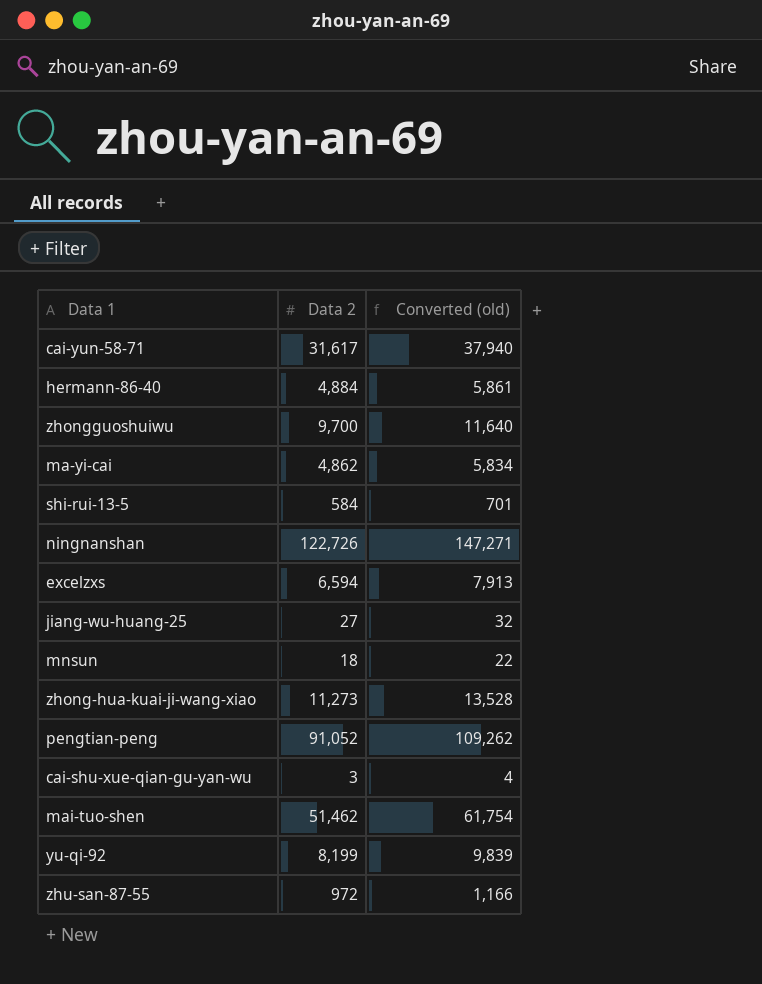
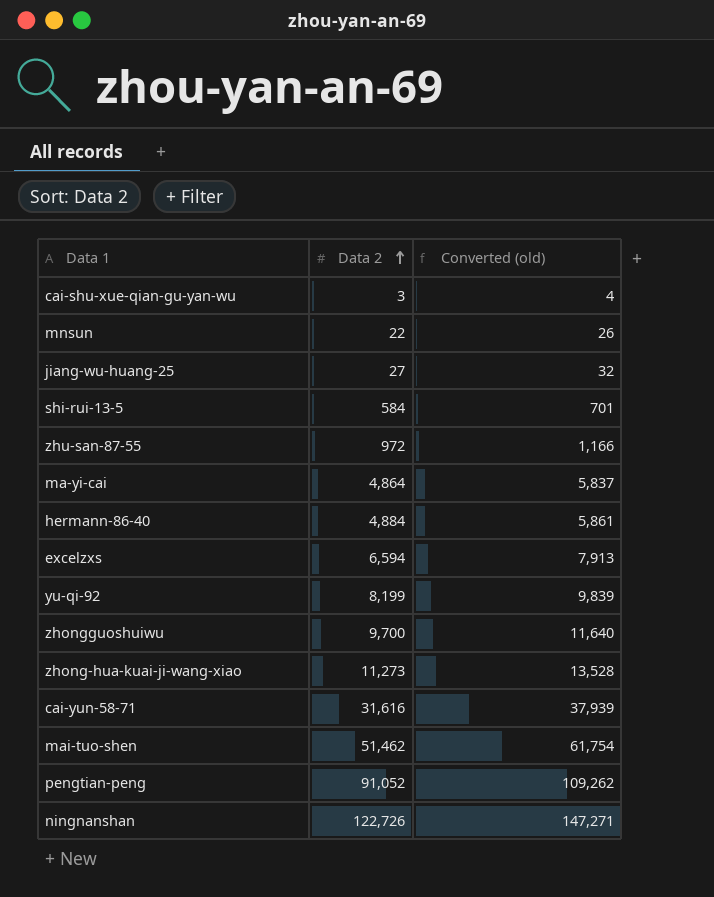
row order: none -> Data 2 ascending
mnsun | Data 2: 18 -> 22
mnsun | Converted (old): 22 -> 26
ma-yi-cai | Data 2: 4,862 -> 4,864
ma-yi-cai | Converted (old): 5,834 -> 5,837
cai-yun-58-71 | Data 2: 31,617 -> 31,616
cai-yun-58-71 | Converted (old): 37,940 -> 37,939

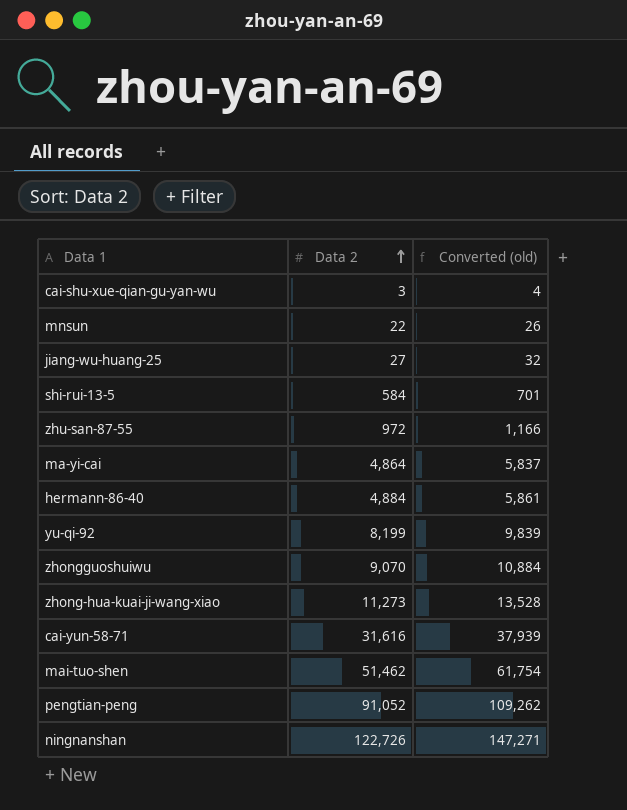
row excelzxs: 6,594 | 7,913 -> none
zhongguoshuiwu | Data 2: 9,700 -> 9,070
zhongguoshuiwu | Converted (old): 11,640 -> 10,884

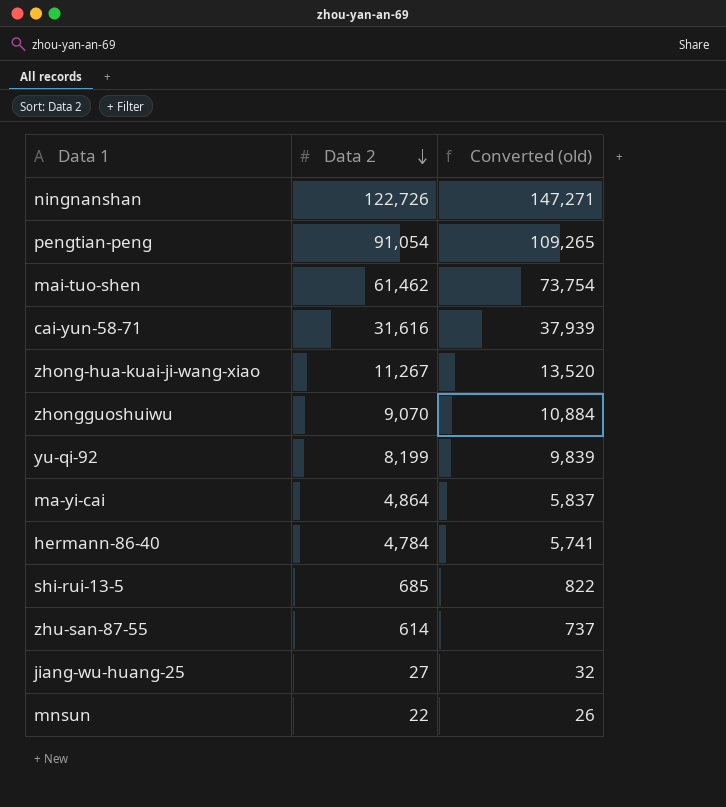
row order: Data 2 ascending -> Data 2 descending
row cai-shu-xue-qian-gu-yan-wu: 3 | 4 -> none
pengtian-peng | Data 2: 91,052 -> 91,054
pengtian-peng | Converted (old): 109,262 -> 109,265
mai-tuo-shen | Data 2: 51,462 -> 61,462
mai-tuo-shen | Converted (old): 61,754 -> 73,754
zhong-hua-kuai-ji-wang-xiao | Data 2: 11,273 -> 11,267
zhong-hua-kuai-ji-wang-xiao | Converted (old): 13,528 -> 13,520
hermann-86-40 | Data 2: 4,884 -> 4,784
hermann-86-40 | Converted (old): 5,861 -> 5,741
shi-rui-13-5 | Data 2: 584 -> 685
shi-rui-13-5 | Converted (old): 701 -> 822
zhu-san-87-55 | Data 2: 972 -> 614
zhu-san-87-55 | Converted (old): 1,166 -> 737

